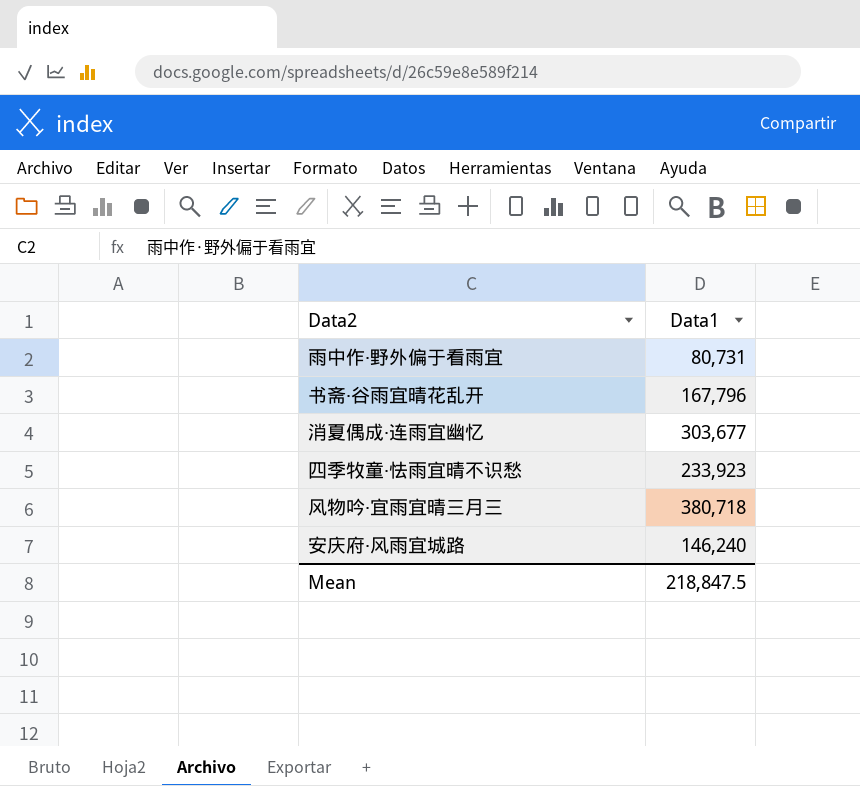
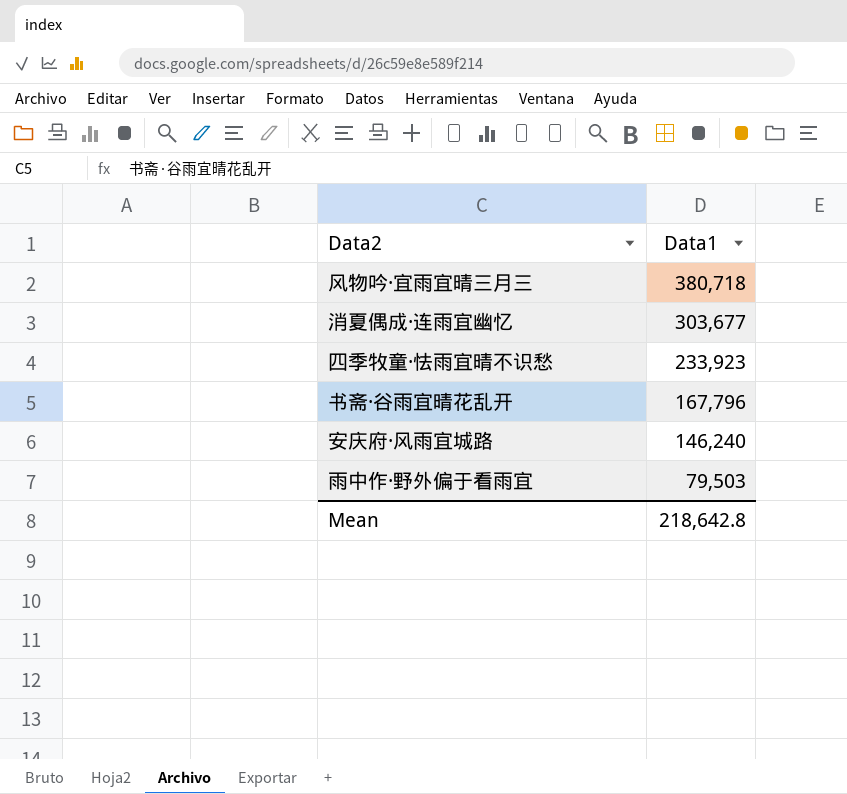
row order: none -> Data1 descending
雨中作·野外偏于看雨宜 | Data1: 80,731 -> 79,503
Mean | Data1: 218,847.5 -> 218,642.8

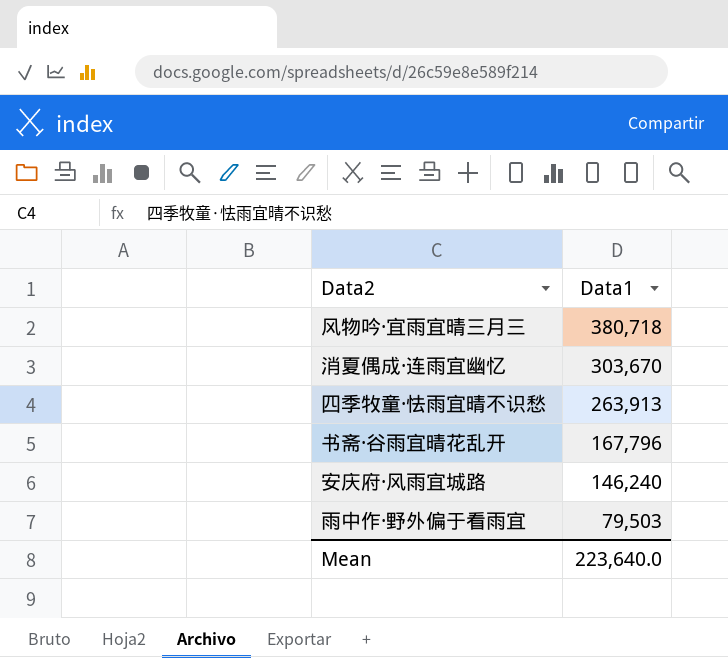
消夏偶成·连雨宜幽忆 | Data1: 303,677 -> 303,670
四季牧童·怯雨宜晴不识愁 | Data1: 233,923 -> 263,913
Mean | Data1: 218,642.8 -> 223,640.0

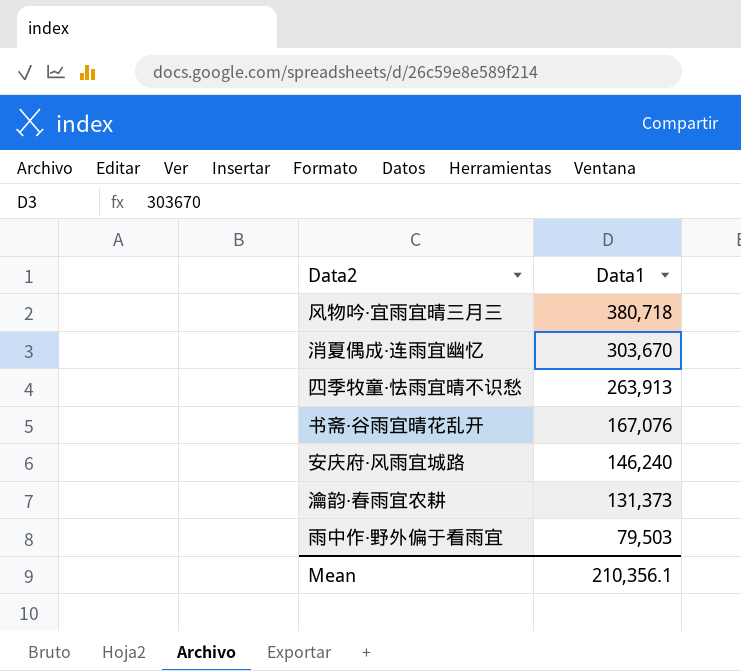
书斋·谷雨宜晴花乱开 | Data1: 167,796 -> 167,076
row 瀹韵·春雨宜农耕: none -> 131,373
Mean | Data1: 223,640.0 -> 210,356.1

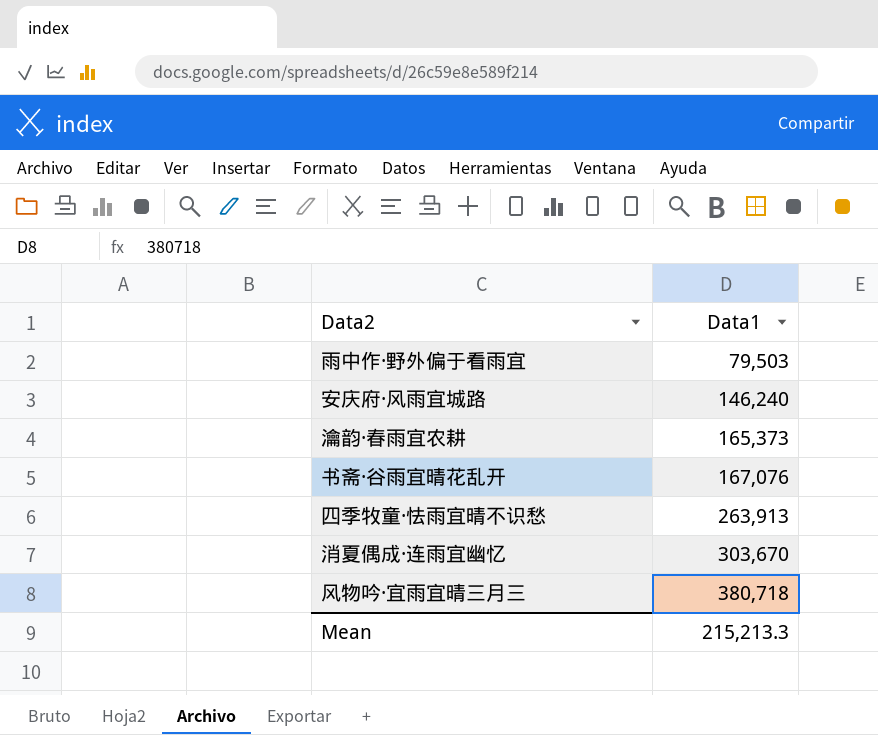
row order: Data1 descending -> Data1 ascending
瀹韵·春雨宜农耕 | Data1: 131,373 -> 165,373
Mean | Data1: 210,356.1 -> 215,213.3

